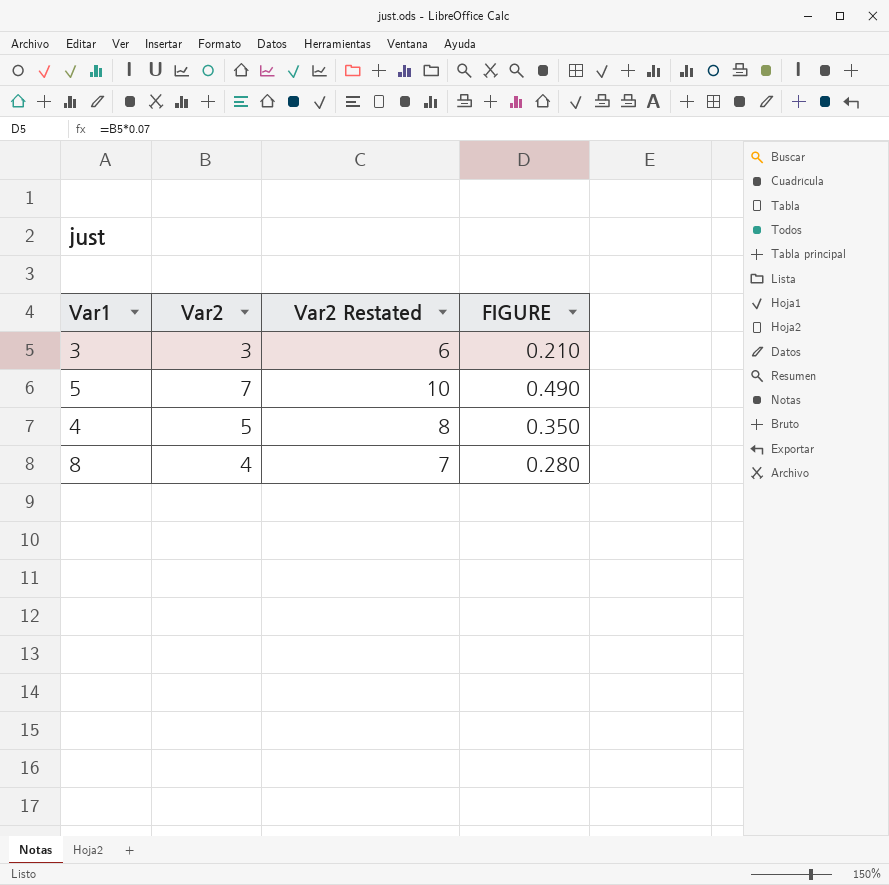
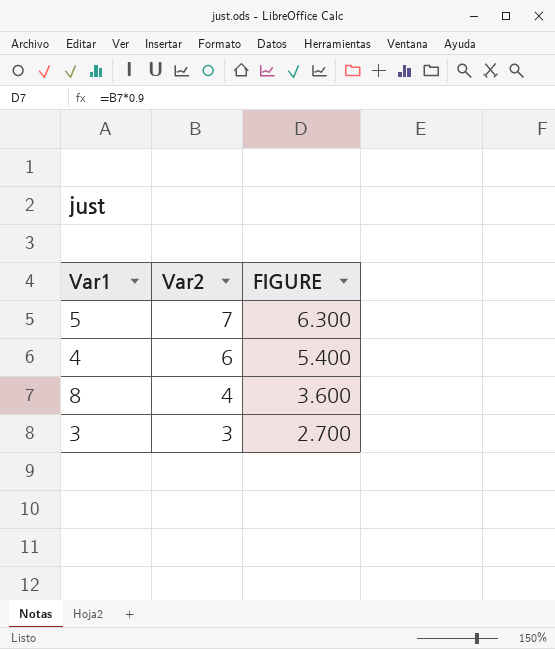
row order: none -> Var2 descending
column Var2 Restated | formula: [Var2] + 3 -> none
column FIGURE | formula: [Var2] * 0.07 -> [Var2] * 0.9
4 | Var2: 5 -> 6

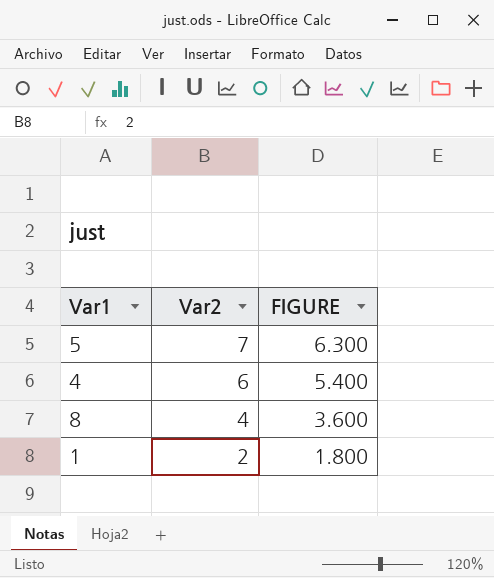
row 3: 3 | 2.700 -> none
row 1: none -> 2 | 1.800

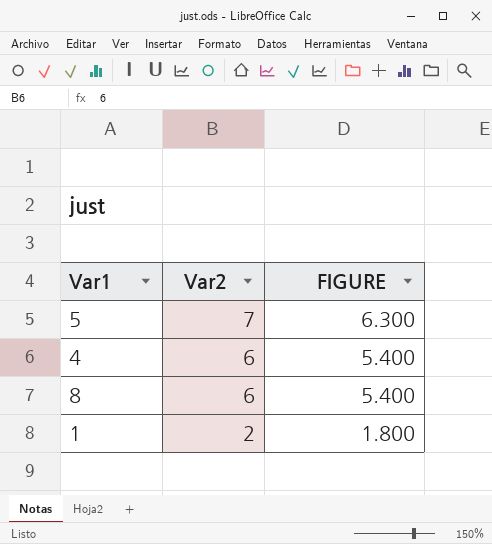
8 | Var2: 4 -> 6
8 | FIGURE: 3.600 -> 5.400

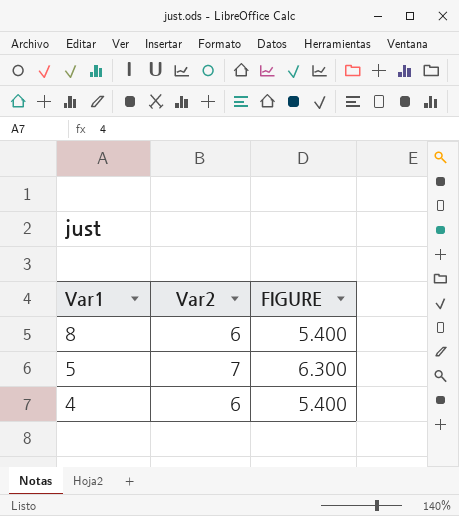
row order: Var2 descending -> Var1 descending
row 1: 2 | 1.800 -> none

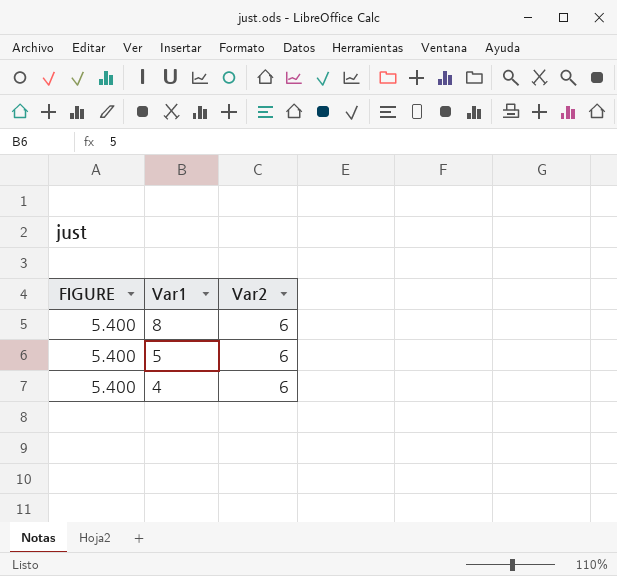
column FIGURE | position: 3 -> 1
5 | FIGURE: 6.300 -> 5.400
5 | Var2: 7 -> 6

